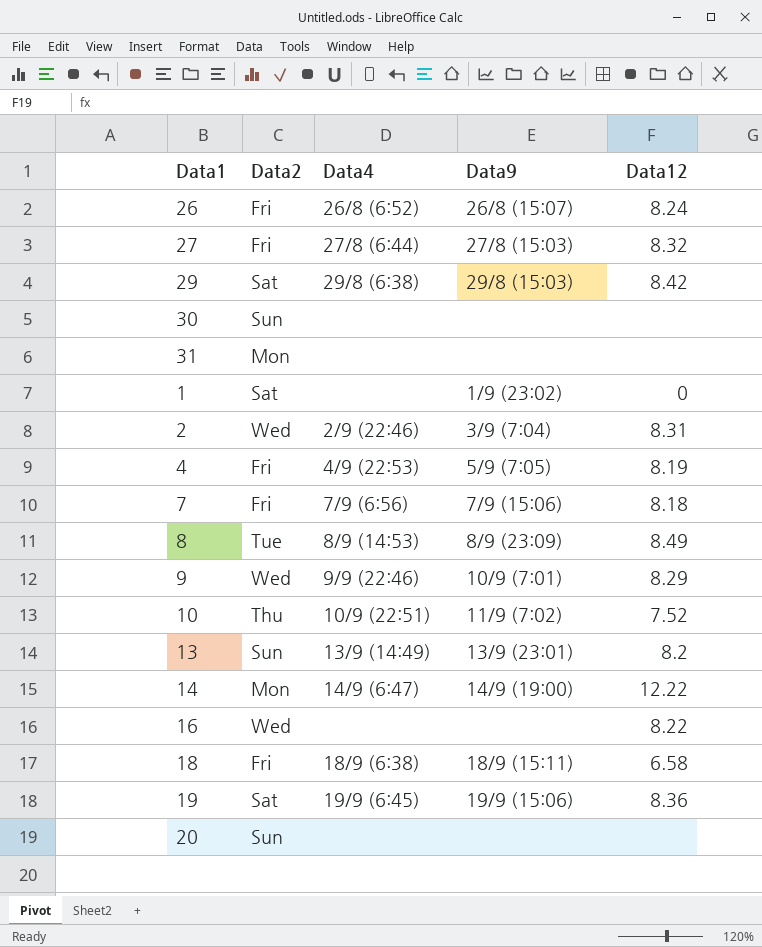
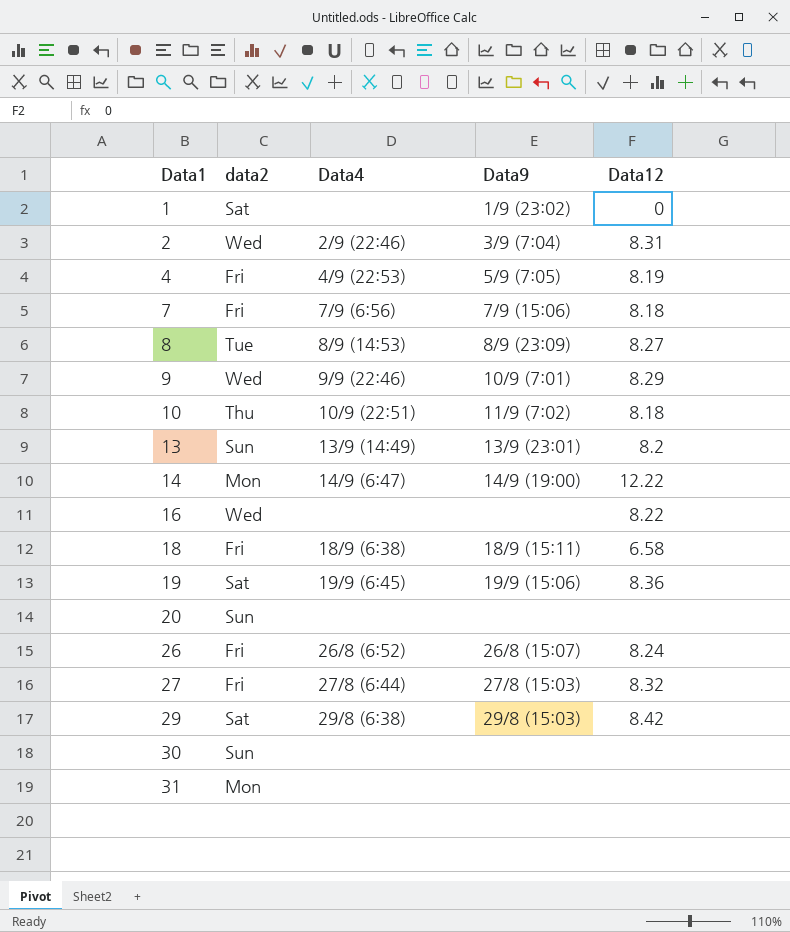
row order: none -> Data1 ascending
column name: Data2 -> data2
8 | Data12: 8.49 -> 8.27
10 | Data12: 7.52 -> 8.18

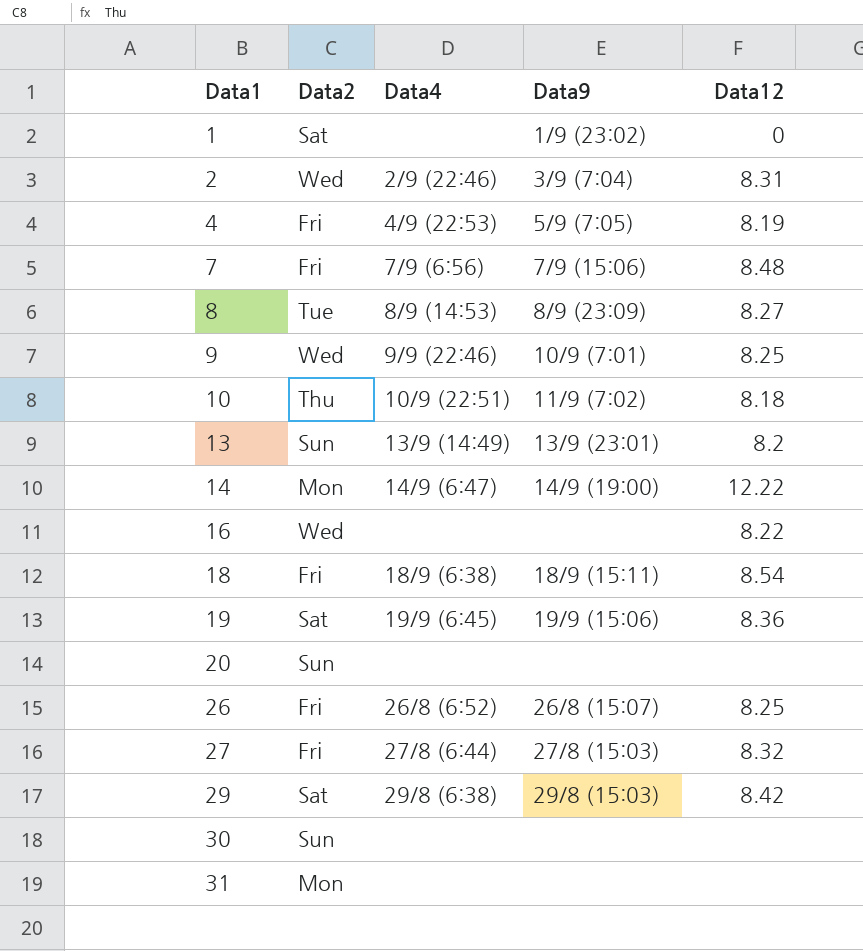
column name: data2 -> Data2
7 | Data12: 8.18 -> 8.48
9 | Data12: 8.29 -> 8.25
18 | Data12: 6.58 -> 8.54
26 | Data12: 8.24 -> 8.25

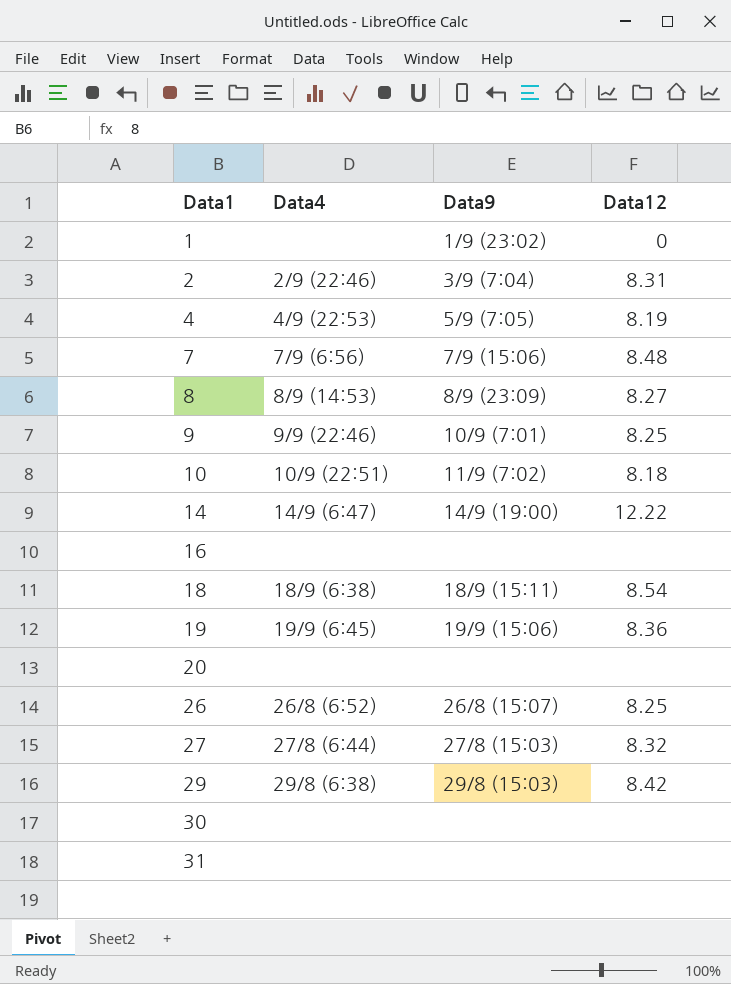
column Data2 | position: 2 -> none
row 13: Sun | 13/9 (14:49) | 13/9 (23:01) | 8.2 -> none
16 | Data12: 8.22 -> none

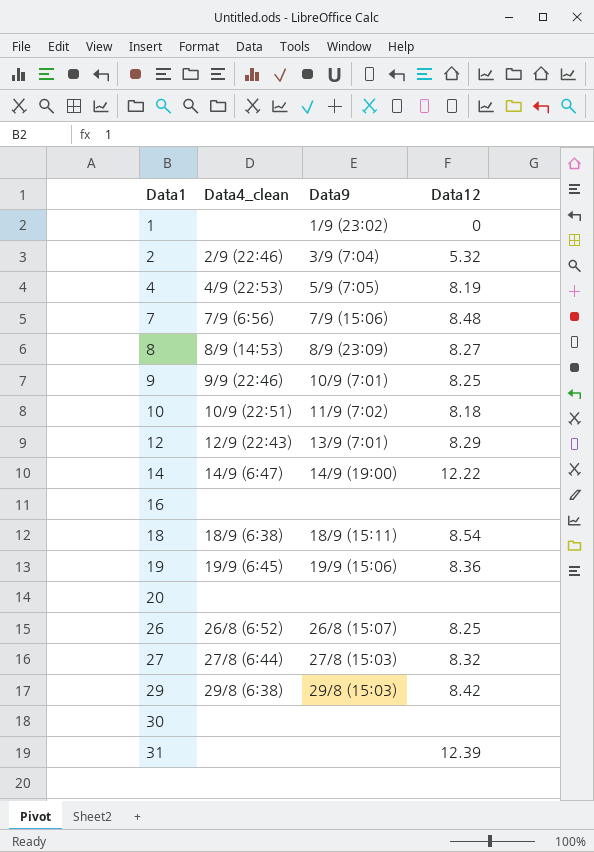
column name: Data4 -> Data4_clean
2 | Data12: 8.31 -> 5.32
row 12: none -> 12/9 (22:43) | 13/9 (7:01) | 8.29
31 | Data12: none -> 12.39

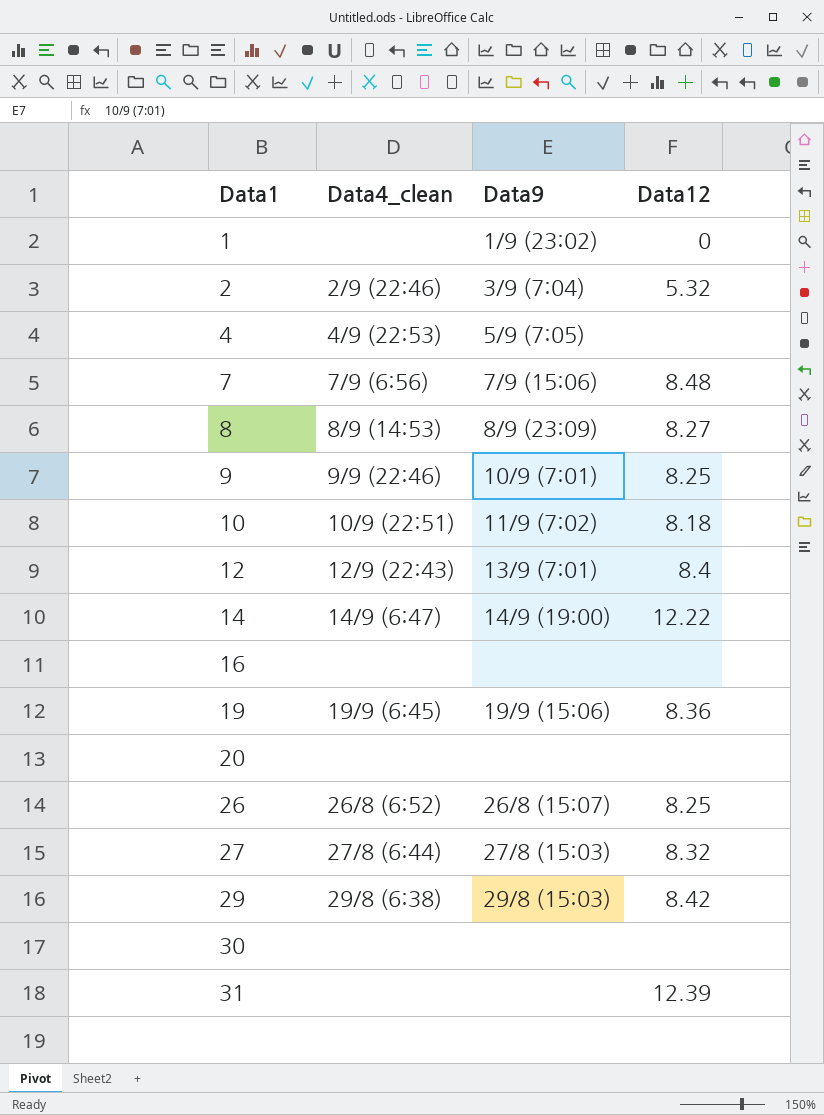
row 18: 18/9 (6:38) | 18/9 (15:11) | 8.54 -> none
4 | Data12: 8.19 -> none
12 | Data12: 8.29 -> 8.4

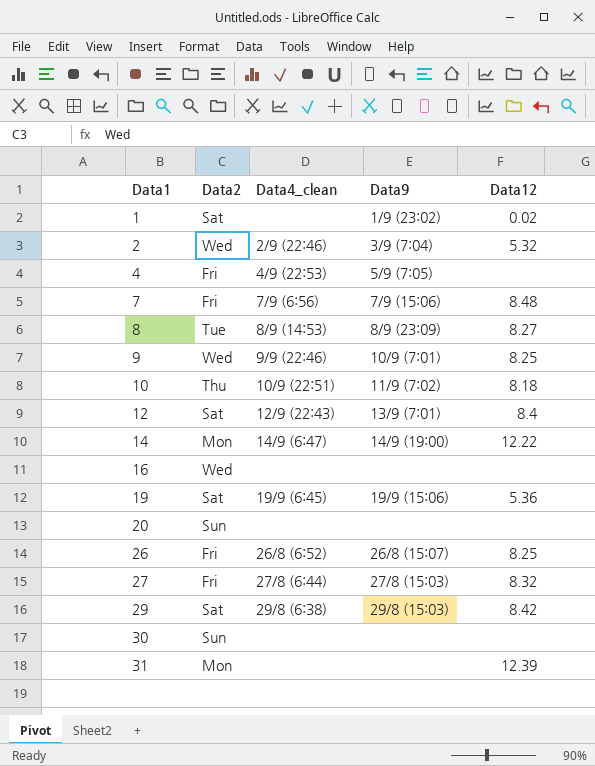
column Data2 | position: none -> 2
1 | Data12: 0 -> 0.02
19 | Data12: 8.36 -> 5.36

